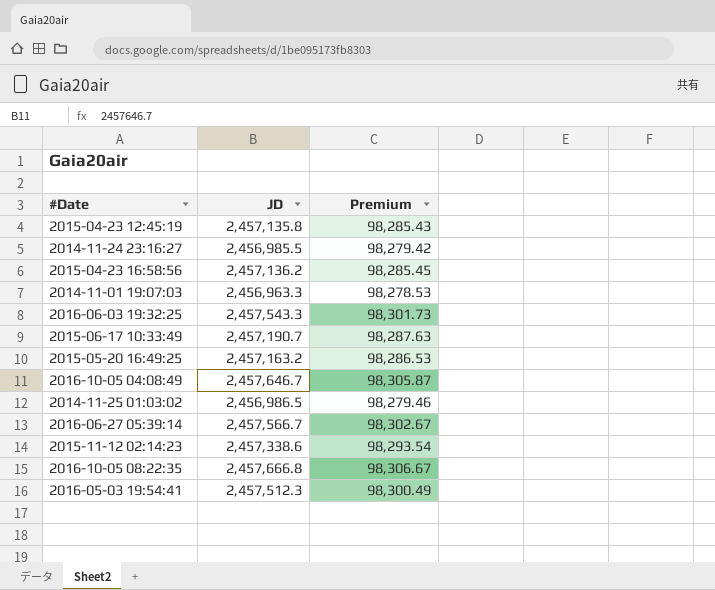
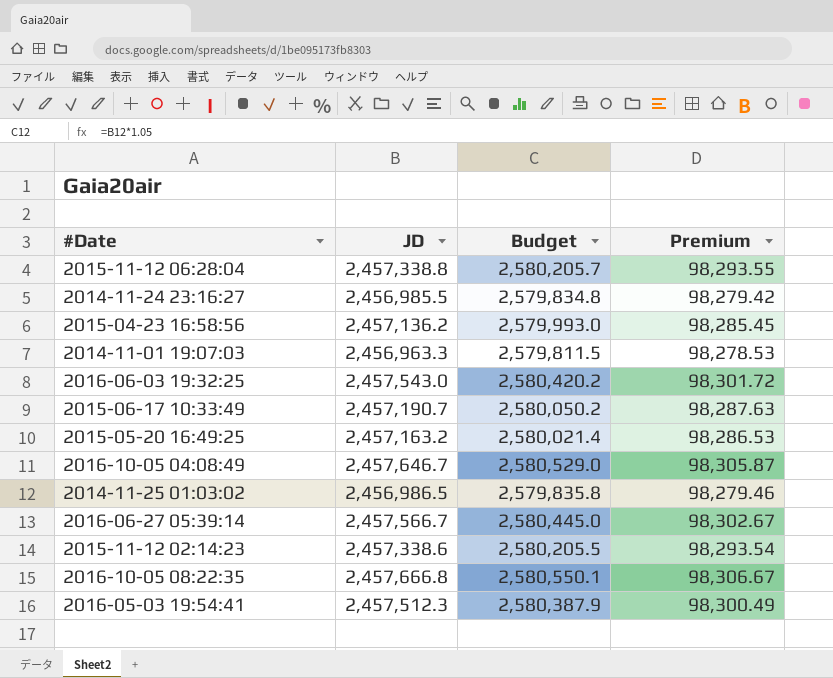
column Budget | formula: none -> [JD] * 1.05
row 2015-04-23 12:45:19: 2,457,135.8 | 98,285.43 -> none
row 2015-11-12 06:28:04: none -> 2,457,338.8 | 2,580,205.7 | 98,293.55
2016-06-03 19:32:25 | JD: 2,457,543.3 -> 2,457,543.0
2016-06-03 19:32:25 | Premium: 98,301.73 -> 98,301.72

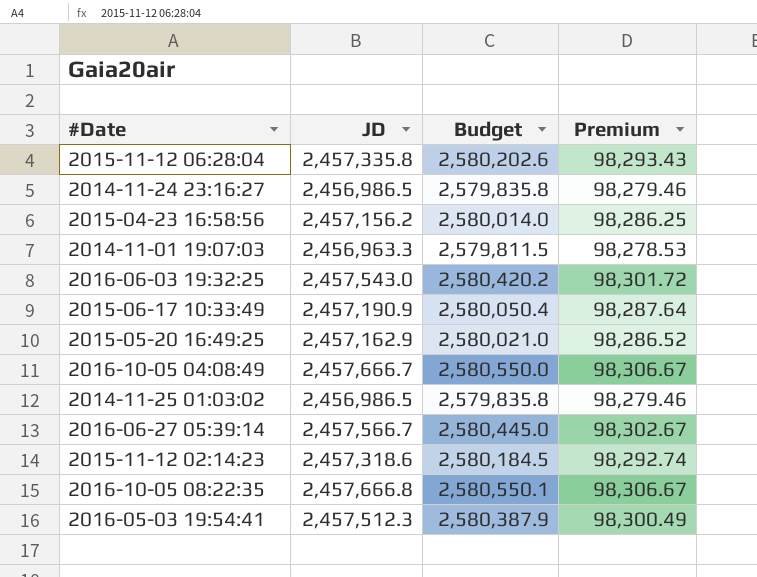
2015-11-12 06:28:04 | JD: 2,457,338.8 -> 2,457,335.8
2015-11-12 06:28:04 | Budget: 2,580,205.7 -> 2,580,202.6
2015-11-12 06:28:04 | Premium: 98,293.55 -> 98,293.43
2014-11-24 23:16:27 | JD: 2,456,985.5 -> 2,456,986.5
2014-11-24 23:16:27 | Budget: 2,579,834.8 -> 2,579,835.8
2014-11-24 23:16:27 | Premium: 98,279.42 -> 98,279.46
2015-04-23 16:58:56 | JD: 2,457,136.2 -> 2,457,156.2
2015-04-23 16:58:56 | Budget: 2,579,993.0 -> 2,580,014.0
2015-04-23 16:58:56 | Premium: 98,285.45 -> 98,286.25
2015-06-17 10:33:49 | JD: 2,457,190.7 -> 2,457,190.9
2015-06-17 10:33:49 | Budget: 2,580,050.2 -> 2,580,050.4
2015-06-17 10:33:49 | Premium: 98,287.63 -> 98,287.64
2015-05-20 16:49:25 | JD: 2,457,163.2 -> 2,457,162.9
2015-05-20 16:49:25 | Budget: 2,580,021.4 -> 2,580,021.0
2015-05-20 16:49:25 | Premium: 98,286.53 -> 98,286.52
2016-10-05 04:08:49 | JD: 2,457,646.7 -> 2,457,666.7
2016-10-05 04:08:49 | Budget: 2,580,529.0 -> 2,580,550.0
2016-10-05 04:08:49 | Premium: 98,305.87 -> 98,306.67
2015-11-12 02:14:23 | JD: 2,457,338.6 -> 2,457,318.6
2015-11-12 02:14:23 | Budget: 2,580,205.5 -> 2,580,184.5
2015-11-12 02:14:23 | Premium: 98,293.54 -> 98,292.74

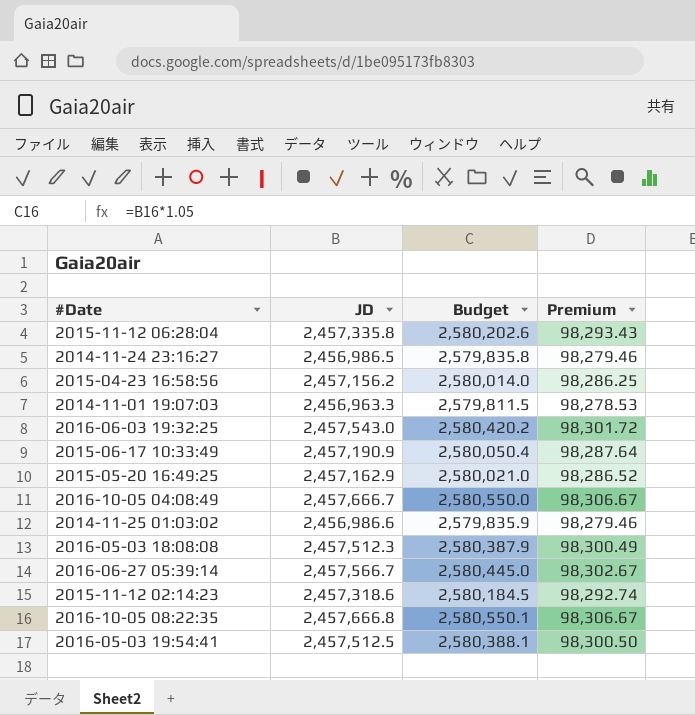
2014-11-25 01:03:02 | JD: 2,456,986.5 -> 2,456,986.6
2014-11-25 01:03:02 | Budget: 2,579,835.8 -> 2,579,835.9
row 2016-05-03 18:08:08: none -> 2,457,512.3 | 2,580,387.9 | 98,300.49
2016-05-03 19:54:41 | JD: 2,457,512.3 -> 2,457,512.5
2016-05-03 19:54:41 | Budget: 2,580,387.9 -> 2,580,388.1
2016-05-03 19:54:41 | Premium: 98,300.49 -> 98,300.50

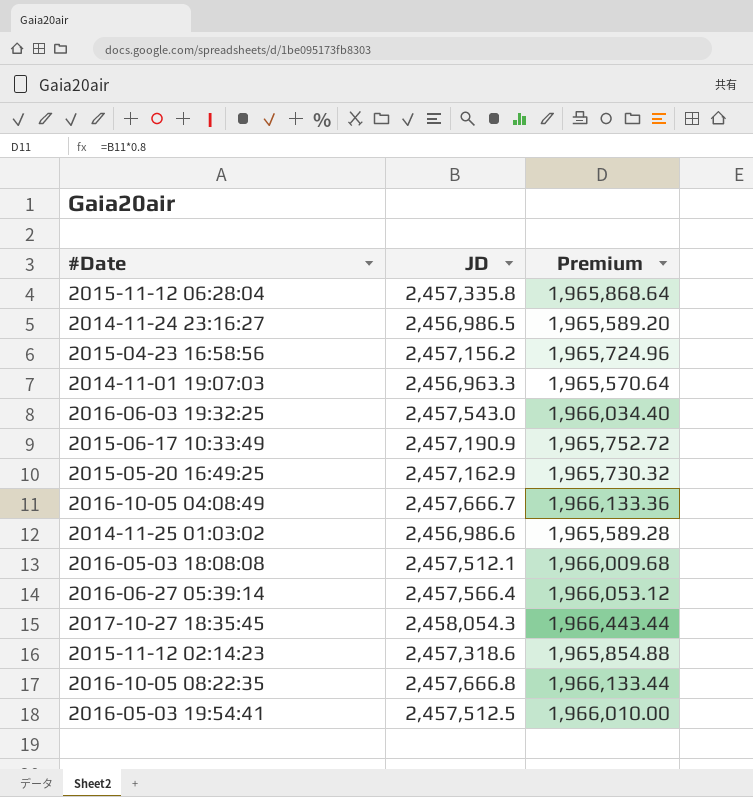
column Budget | formula: [JD] * 1.05 -> none
column Premium | formula: [JD] * 0.04 -> [JD] * 0.8
2016-05-03 18:08:08 | JD: 2,457,512.3 -> 2,457,512.1
2016-06-27 05:39:14 | JD: 2,457,566.7 -> 2,457,566.4
row 2017-10-27 18:35:45: none -> 2,458,054.3 | 1,966,443.44

